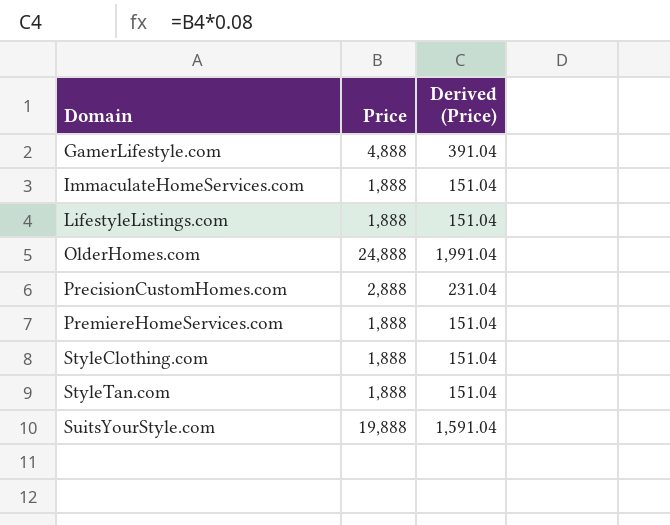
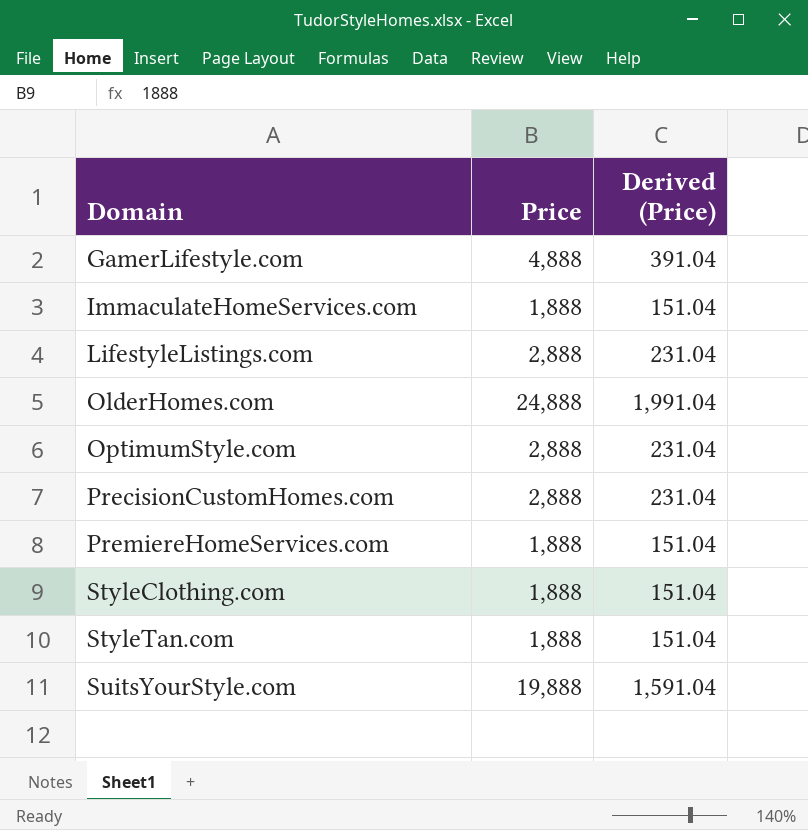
LifestyleListings.com | Price: 1,888 -> 2,888
LifestyleListings.com | Derived (Price): 151.04 -> 231.04
row OptimumStyle.com: none -> 2,888 | 231.04

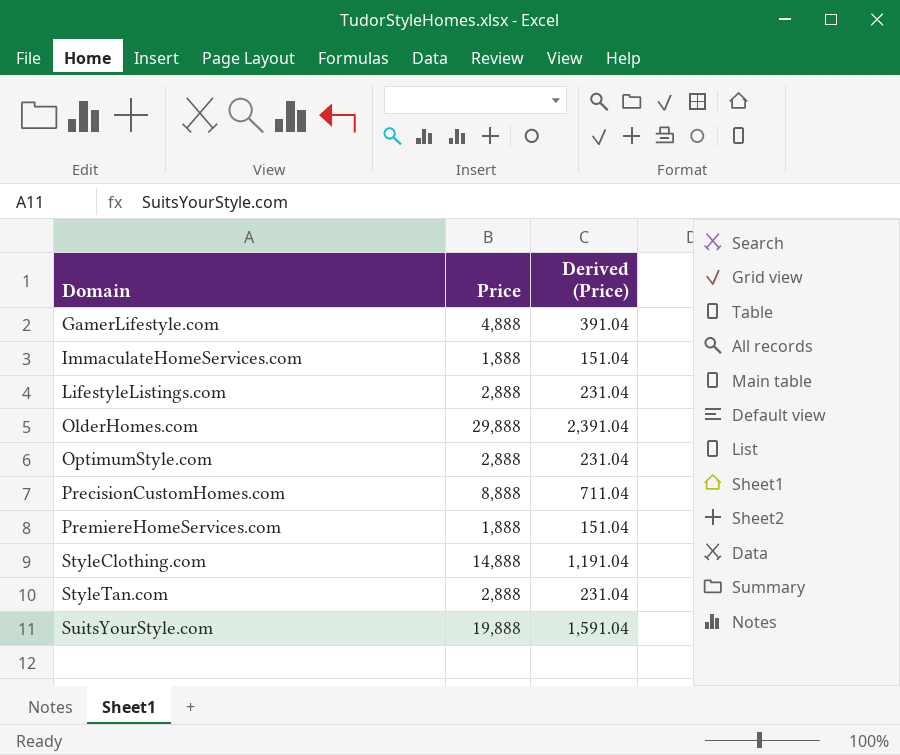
OlderHomes.com | Price: 24,888 -> 29,888
OlderHomes.com | Derived (Price): 1,991.04 -> 2,391.04
PrecisionCustomHomes.com | Price: 2,888 -> 8,888
PrecisionCustomHomes.com | Derived (Price): 231.04 -> 711.04
StyleClothing.com | Price: 1,888 -> 14,888
StyleClothing.com | Derived (Price): 151.04 -> 1,191.04
StyleTan.com | Price: 1,888 -> 2,888
StyleTan.com | Derived (Price): 151.04 -> 231.04

